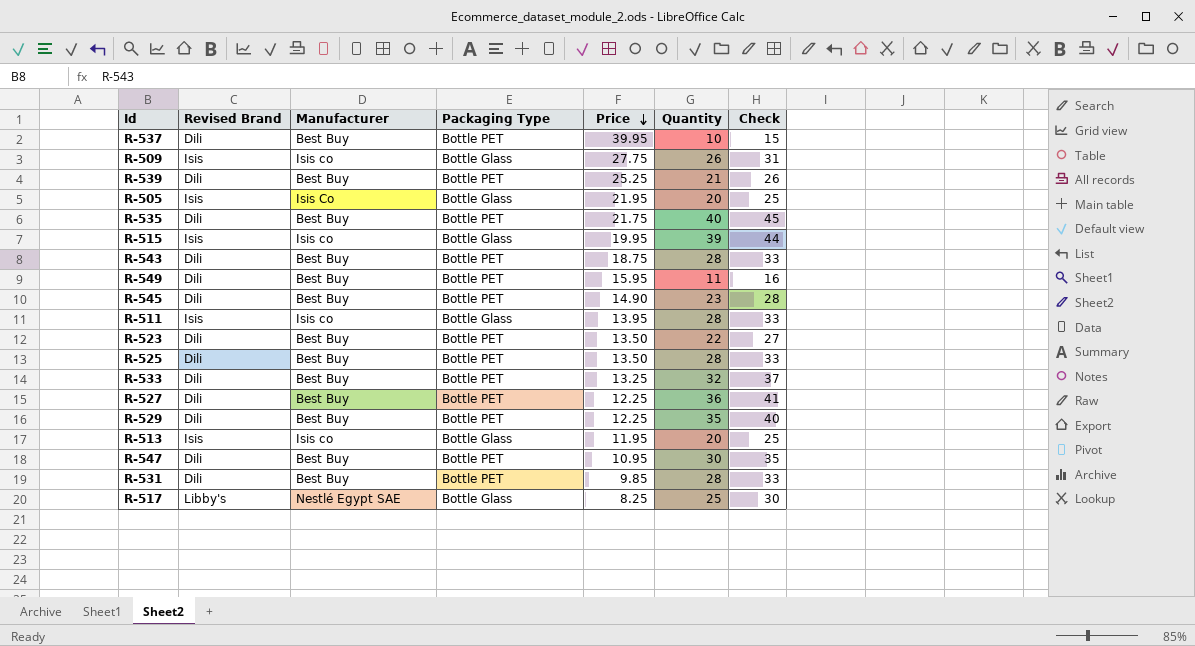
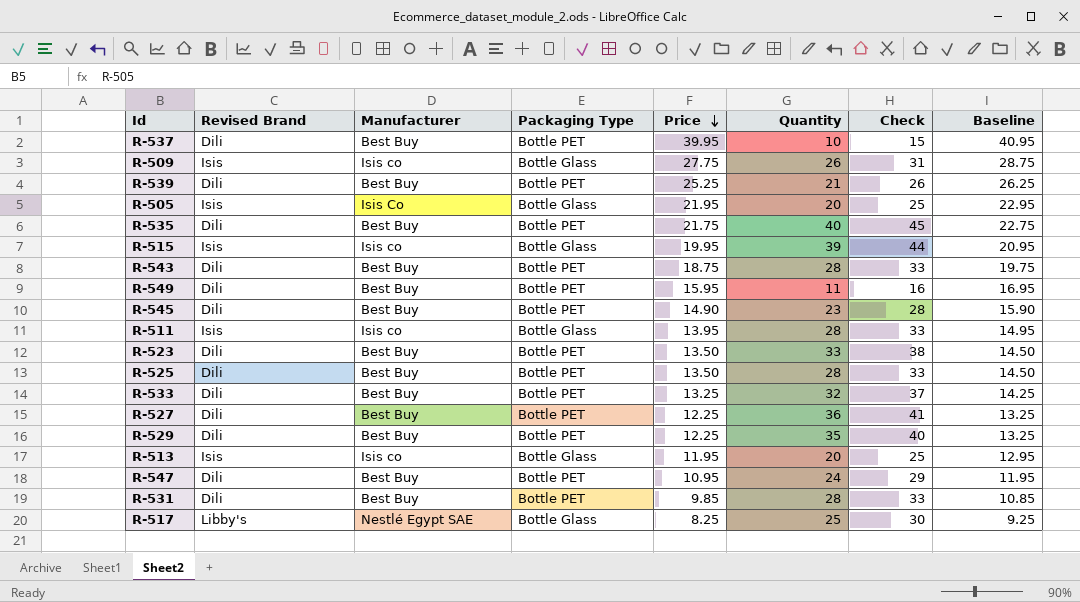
column Baseline | formula: none -> [Price] + 1
R-523 | Quantity: 22 -> 33
R-523 | Check: 27 -> 38
R-547 | Quantity: 30 -> 24
R-547 | Check: 35 -> 29

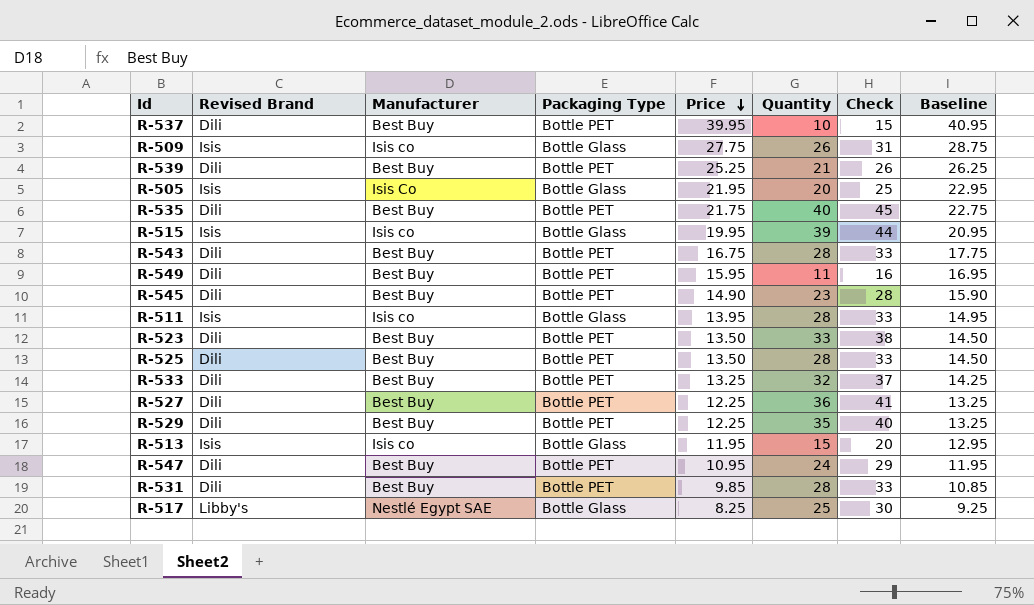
R-543 | Price: 18.75 -> 16.75
R-543 | Baseline: 19.75 -> 17.75
R-513 | Quantity: 20 -> 15
R-513 | Check: 25 -> 20

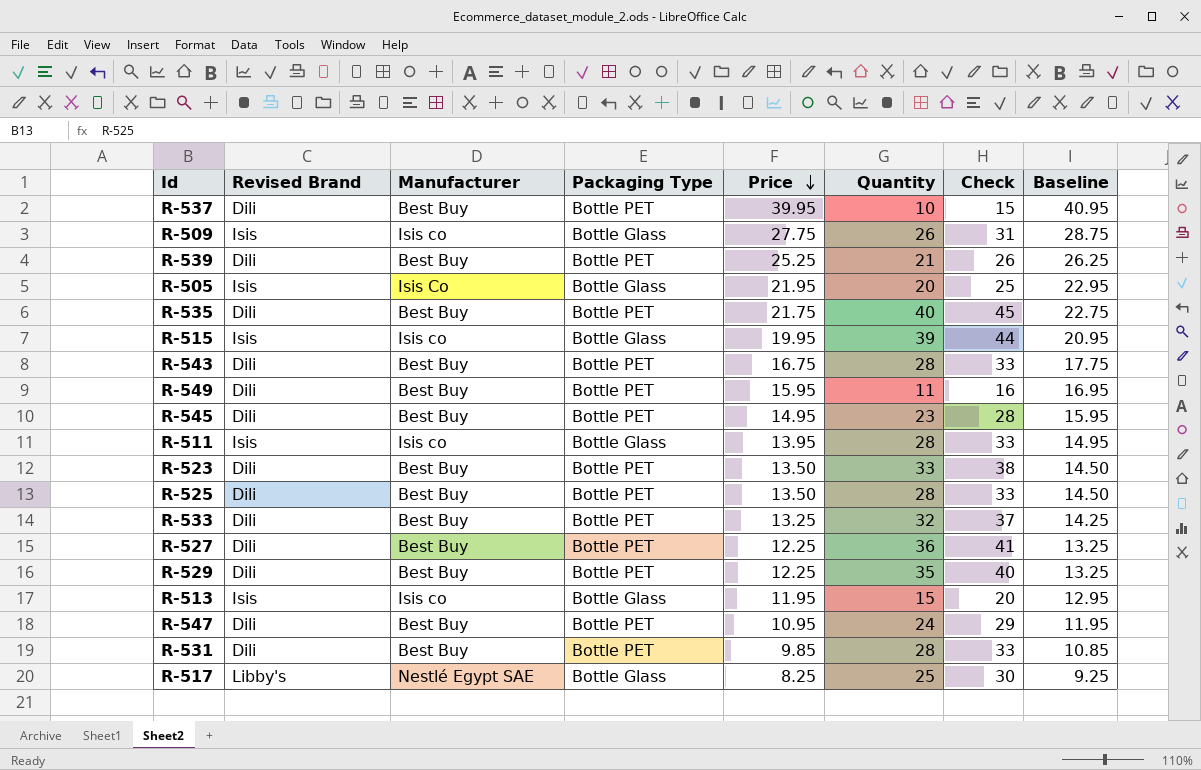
R-545 | Price: 14.90 -> 14.95
R-545 | Baseline: 15.90 -> 15.95

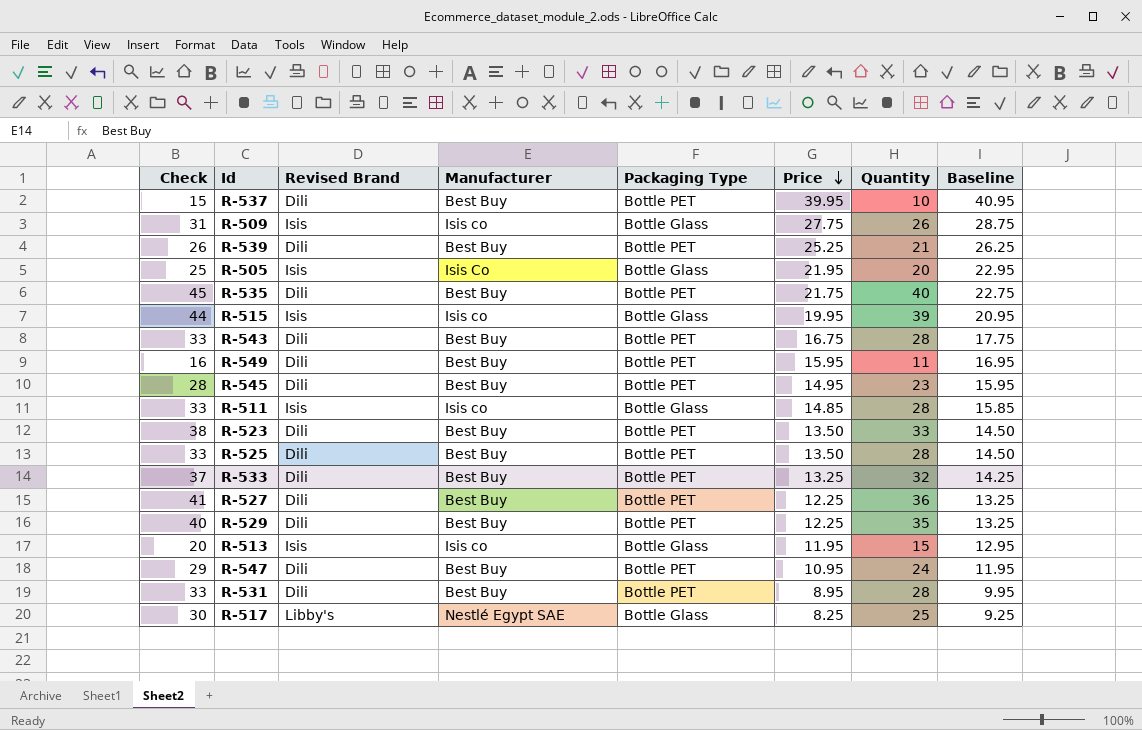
column Check | position: 7 -> 1
R-511 | Price: 13.95 -> 14.85
R-511 | Baseline: 14.95 -> 15.85
R-531 | Price: 9.85 -> 8.95
R-531 | Baseline: 10.85 -> 9.95

